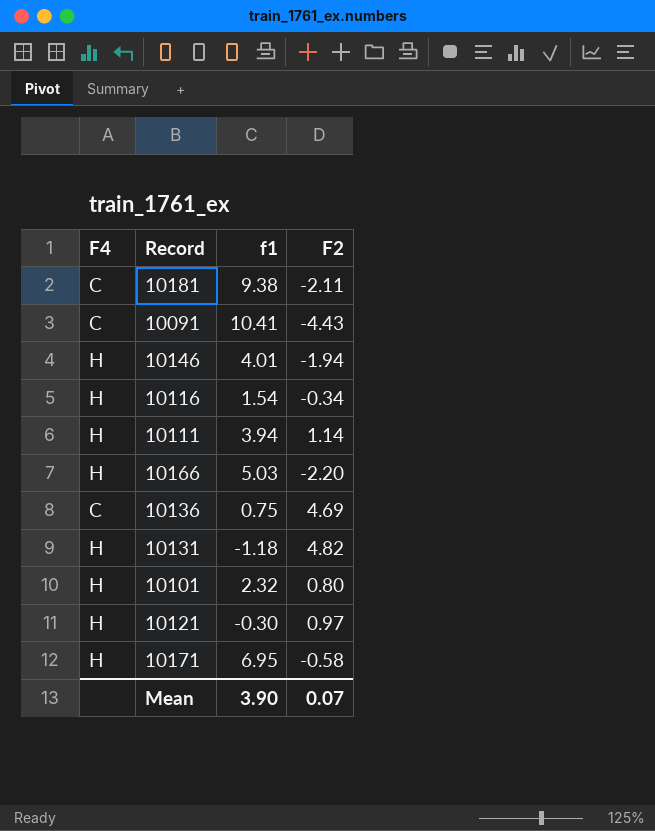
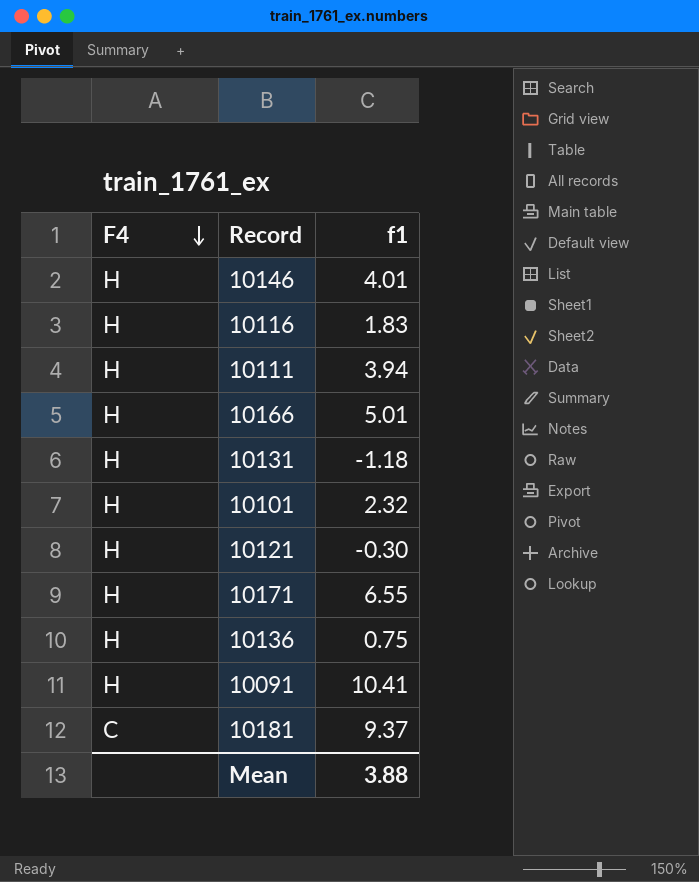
row order: none -> F4 descending
column F2 | position: 4 -> none
10116 | f1: 1.54 -> 1.83
10166 | f1: 5.03 -> 5.01
10171 | f1: 6.95 -> 6.55
10136 | F4: C -> H
10091 | F4: C -> H
10181 | f1: 9.38 -> 9.37
Mean | f1: 3.90 -> 3.88

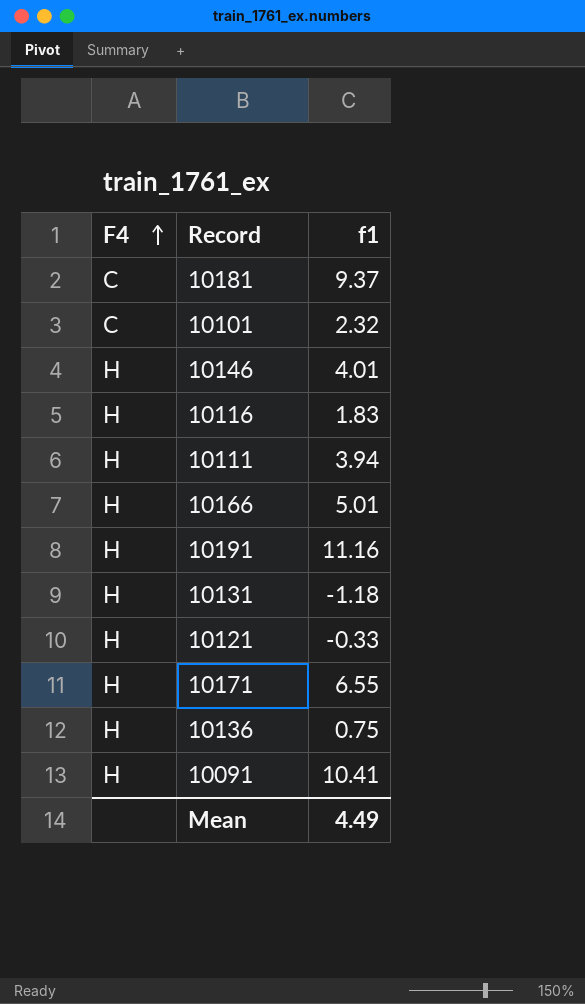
row order: F4 descending -> F4 ascending
10101 | F4: H -> C
row 10191: none -> H | 11.16
10121 | f1: -0.30 -> -0.33
Mean | f1: 3.88 -> 4.49

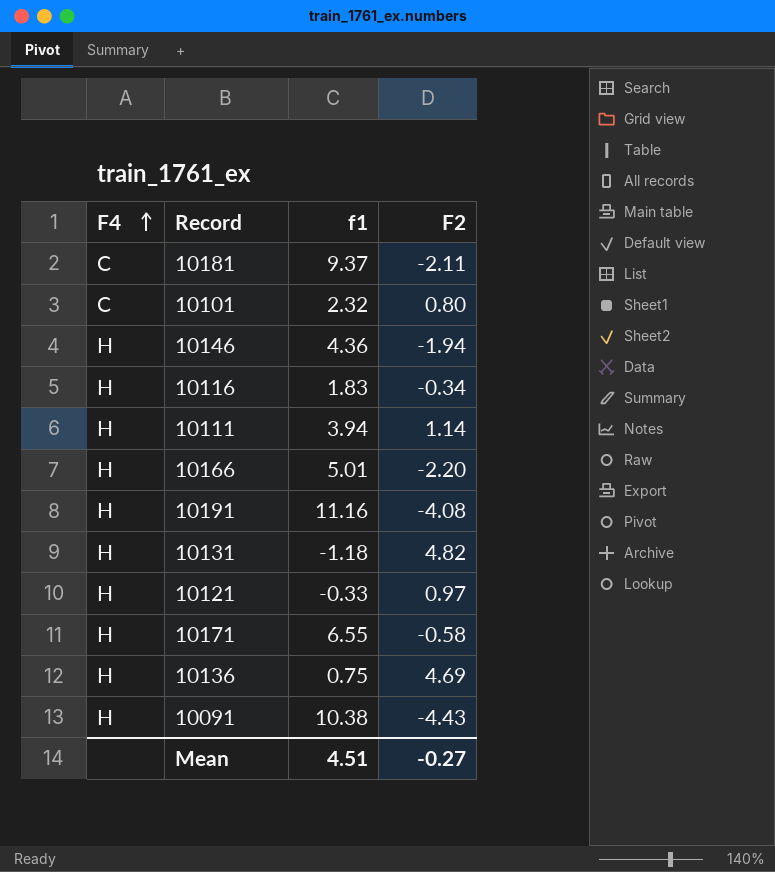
column F2 | position: none -> 4
10146 | f1: 4.01 -> 4.36
10091 | f1: 10.41 -> 10.38
Mean | f1: 4.49 -> 4.51

